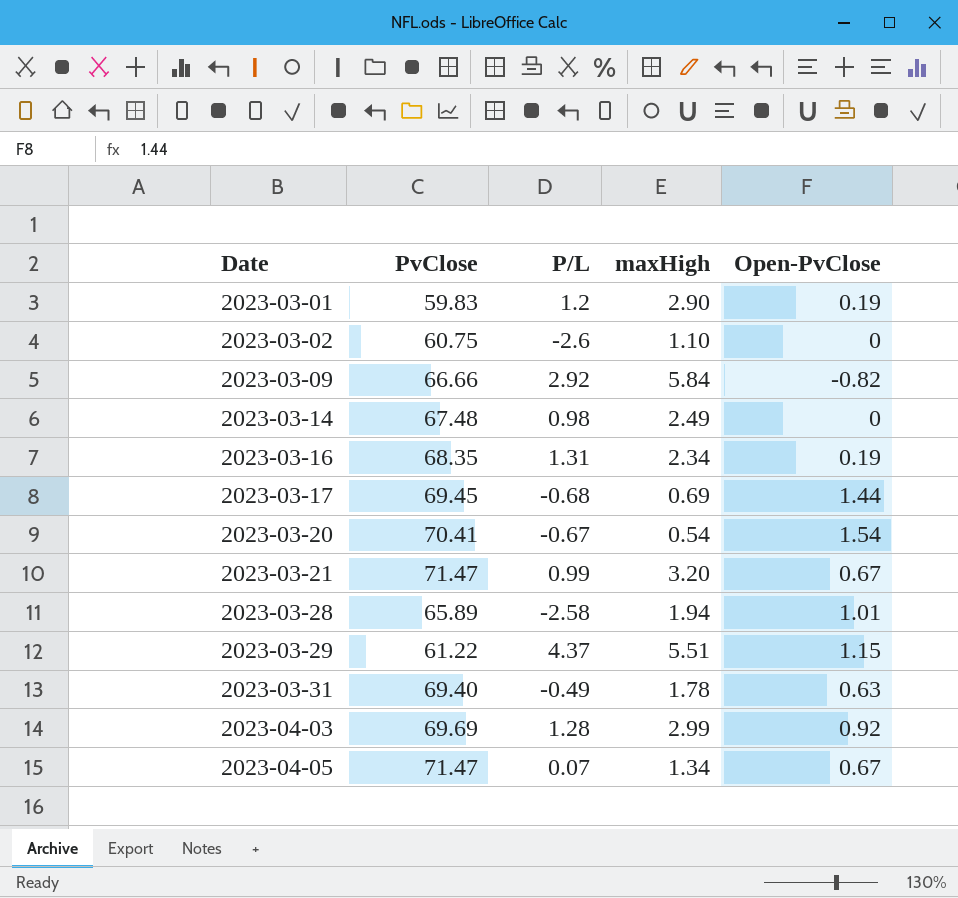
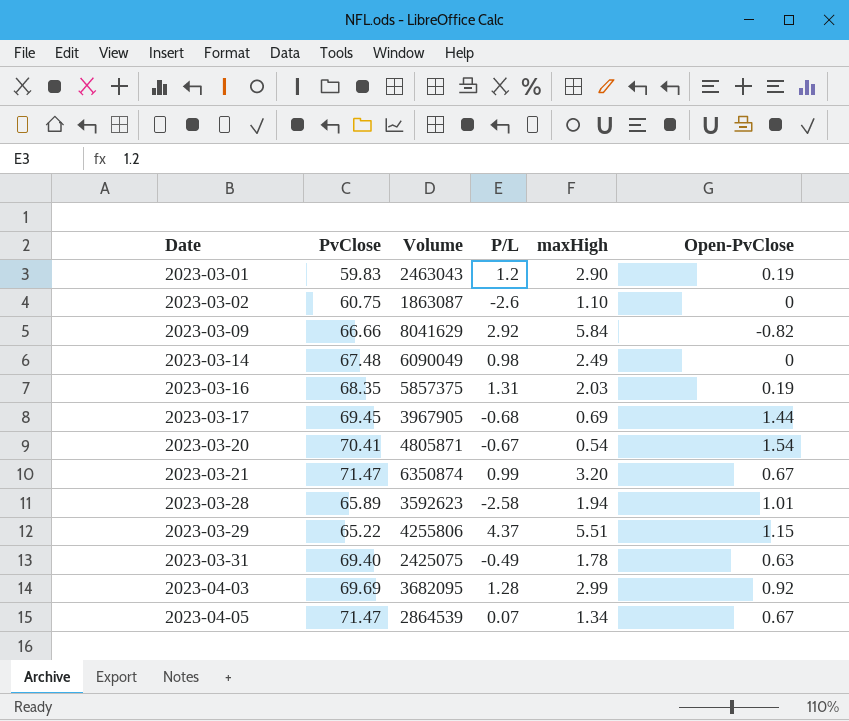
column Volume | position: none -> 3
2023-03-16 | maxHigh: 2.34 -> 2.03
2023-03-29 | PvClose: 61.22 -> 65.22

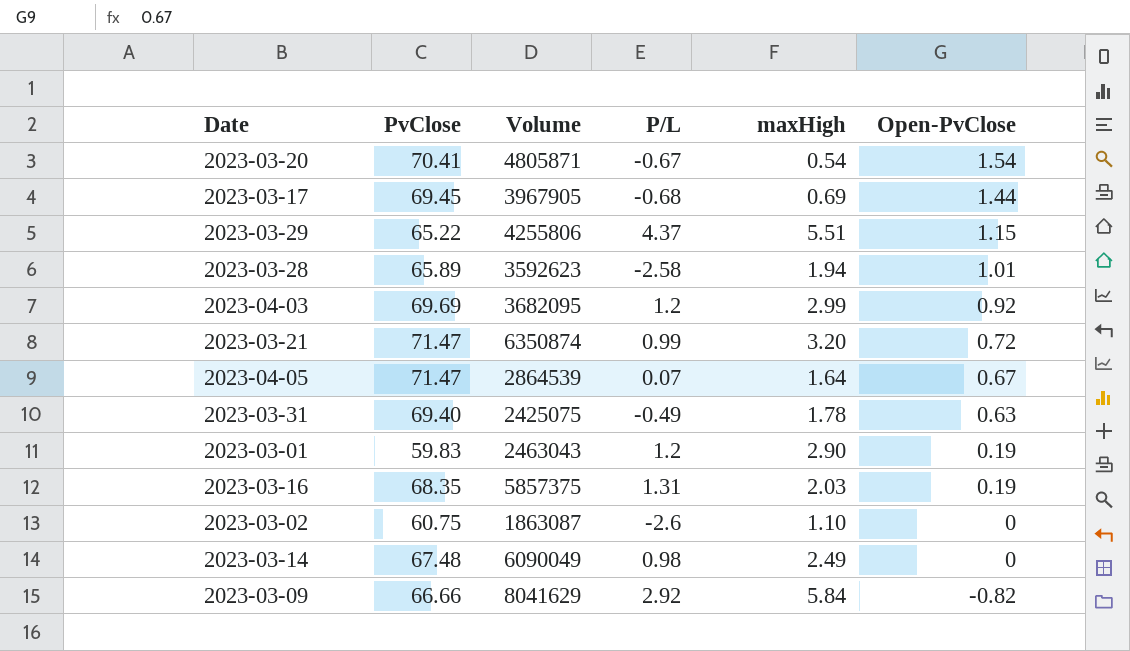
row order: Date ascending -> Open-PvClose descending
2023-04-03 | P/L: 1.28 -> 1.2
2023-03-21 | Open-PvClose: 0.67 -> 0.72
2023-04-05 | maxHigh: 1.34 -> 1.64

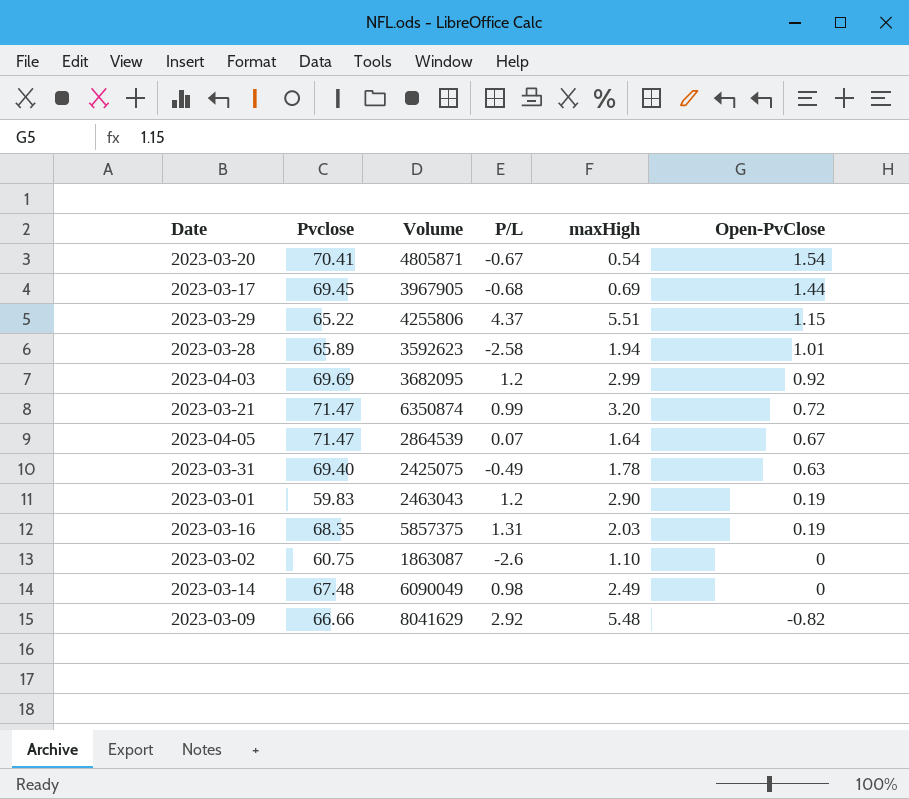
column name: PvClose -> Pvclose
2023-03-09 | maxHigh: 5.84 -> 5.48

